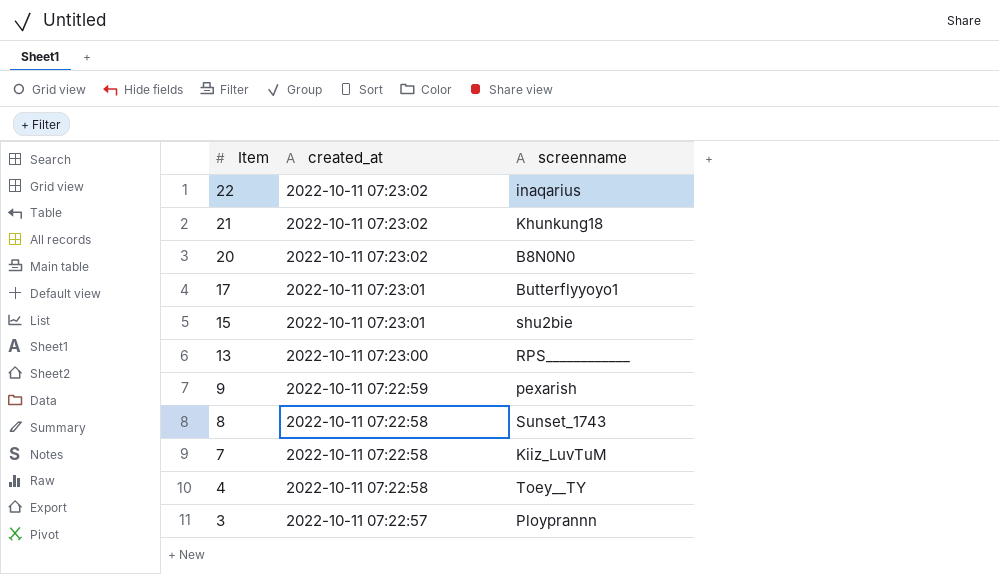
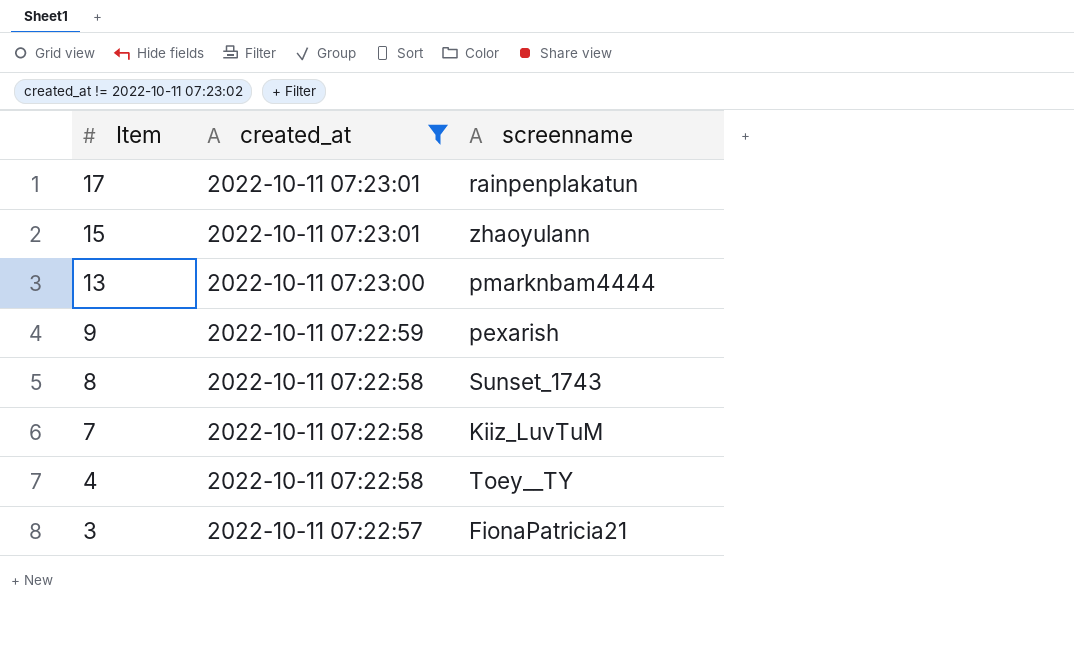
filter: none -> created_at != 2022-10-11 07:23:02
17 | screenname: Butterflyyoyo1 -> rainpenplakatun
15 | screenname: shu2bie -> zhaoyulann
13 | screenname: RPS____________ -> pmarknbam4444
3 | screenname: Ployprannn -> FionaPatricia21

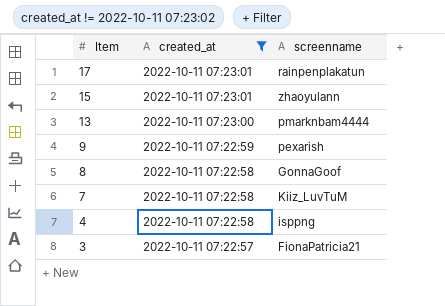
8 | screenname: Sunset_1743 -> GonnaGoof
4 | screenname: Toey__TY -> isppng

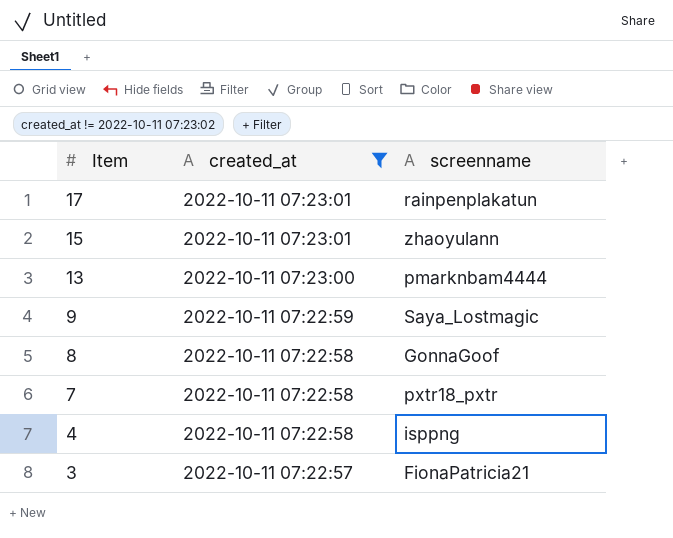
9 | screenname: pexarish -> Saya_Lostmagic
7 | screenname: Kiiz_LuvTuM -> pxtr18_pxtr

